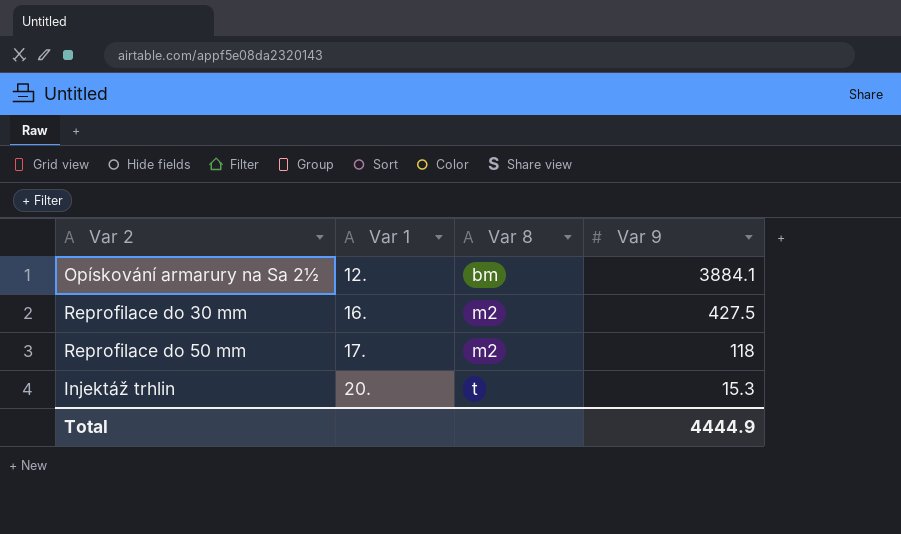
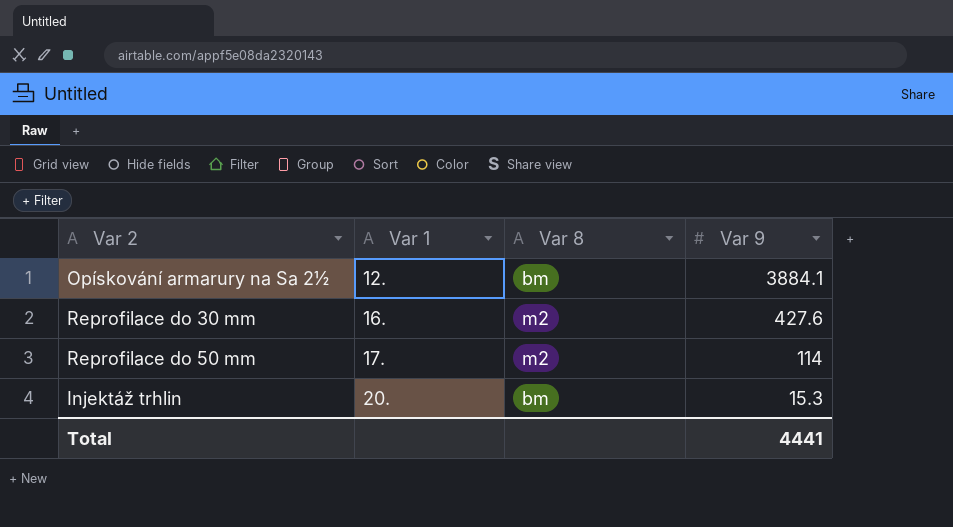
Reprofilace do 30 mm | Var 9: 427.5 -> 427.6
Reprofilace do 50 mm | Var 9: 118 -> 114
Injektáž trhlin | Var 8: t -> bm
Total | Var 9: 4444.9 -> 4441

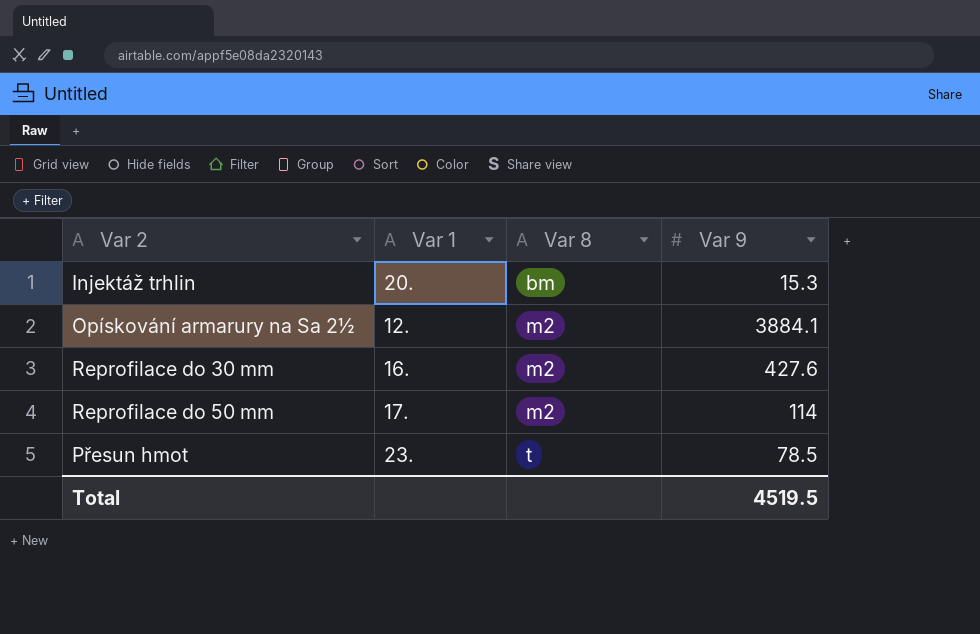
row order: Var 1 ascending -> Var 8 ascending
Opískování armarury na Sa 2½ | Var 8: bm -> m2
row Přesun hmot: none -> 23. | t | 78.5
Total | Var 9: 4441 -> 4519.5

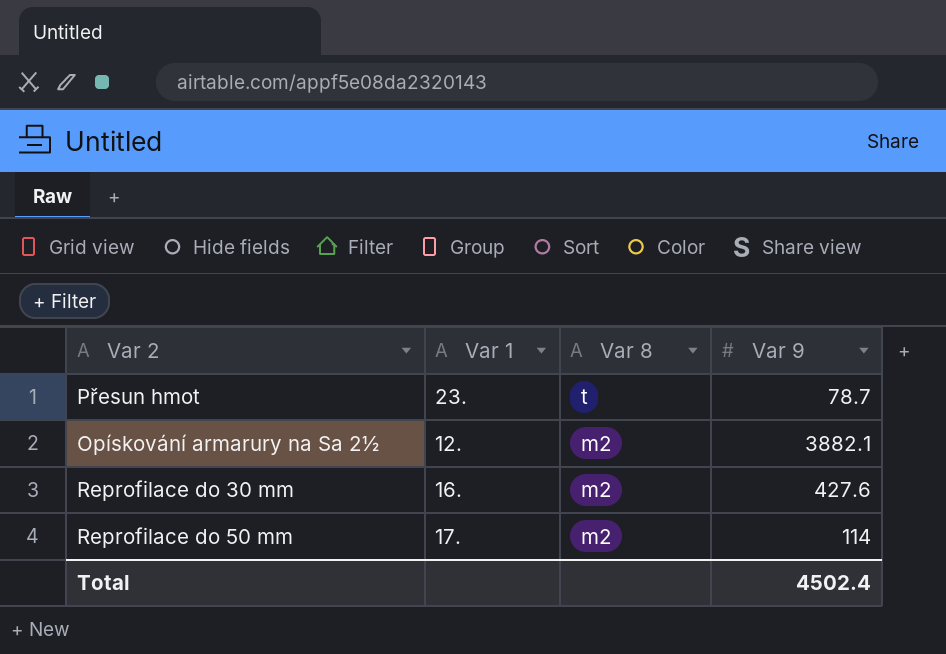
row order: Var 8 ascending -> Var 8 descending
row Injektáž trhlin: 20. | bm | 15.3 -> none
Přesun hmot | Var 9: 78.5 -> 78.7
Opískování armarury na Sa 2½ | Var 9: 3884.1 -> 3882.1
Total | Var 9: 4519.5 -> 4502.4

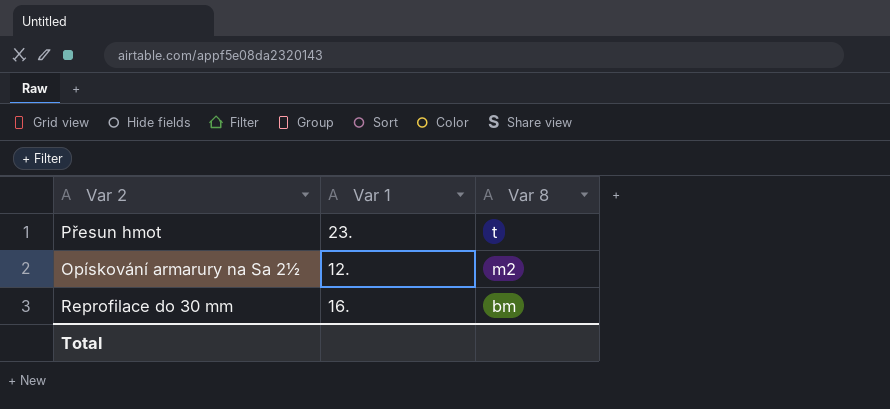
column Var 9 | position: 4 -> none
row Reprofilace do 50 mm: 17. | m2 | 114 -> none
Reprofilace do 30 mm | Var 8: m2 -> bm

